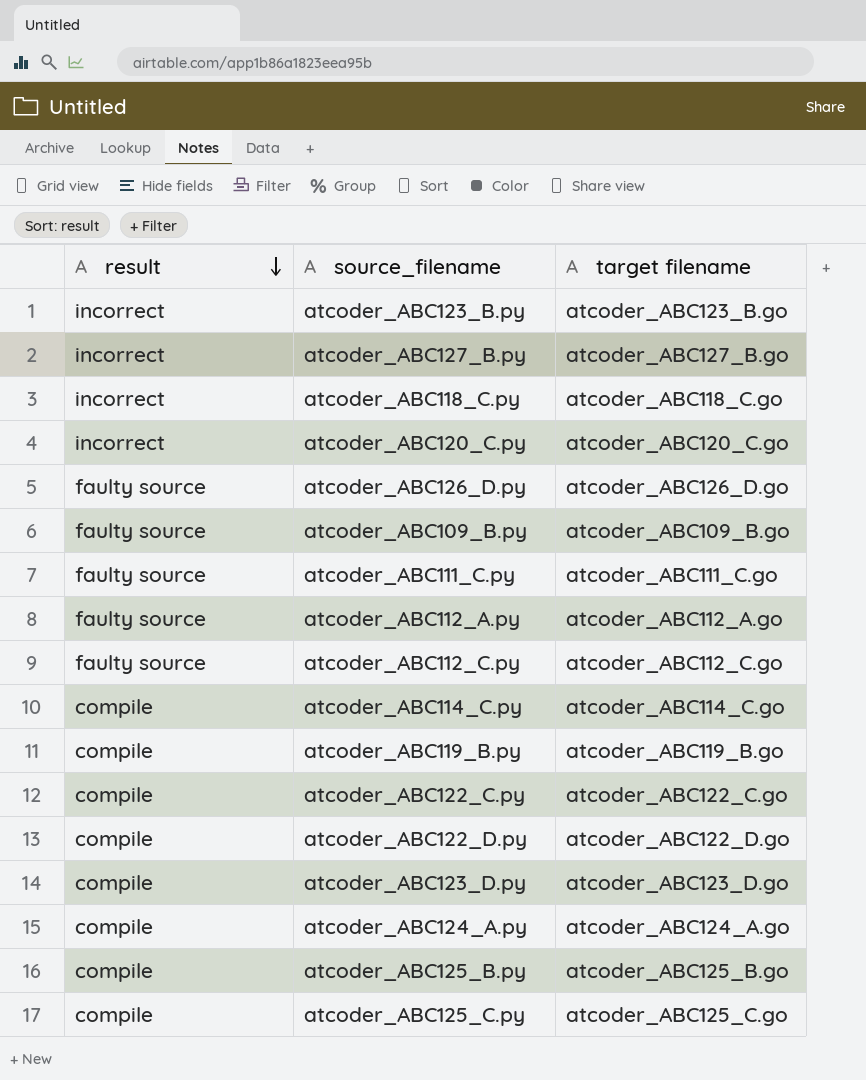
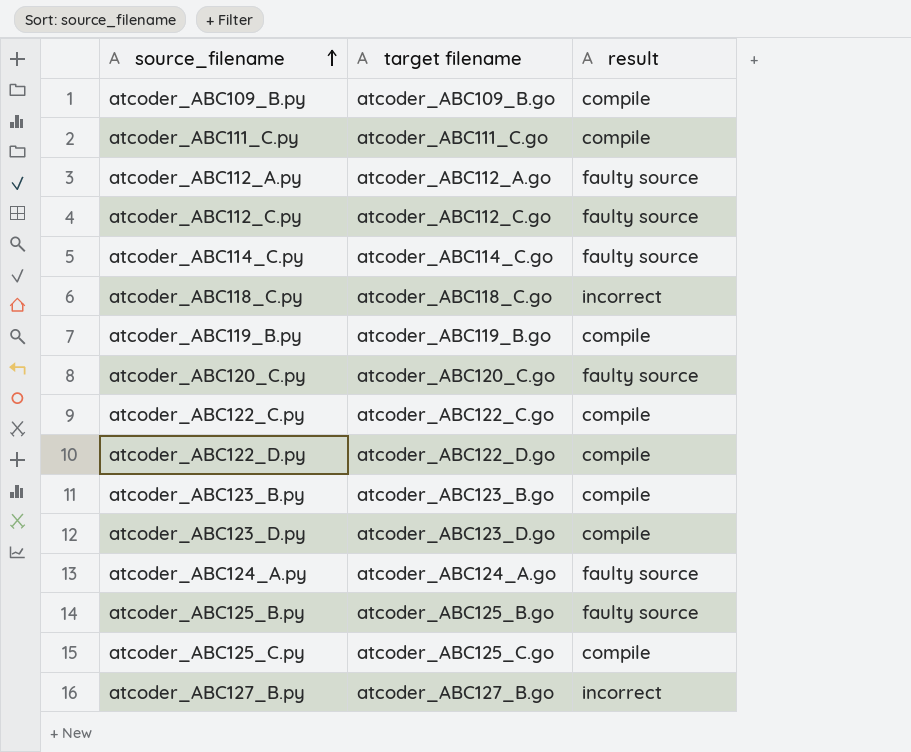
row order: result descending -> source_filename ascending
column result | position: 1 -> 3
row atcoder_ABC126_D.py: faulty source | atcoder_ABC126_D.go -> none
atcoder_ABC109_B.py | result: faulty source -> compile
atcoder_ABC111_C.py | result: faulty source -> compile
atcoder_ABC114_C.py | result: compile -> faulty source
atcoder_ABC120_C.py | result: incorrect -> faulty source
atcoder_ABC123_B.py | result: incorrect -> compile
atcoder_ABC124_A.py | result: compile -> faulty source
atcoder_ABC125_B.py | result: compile -> faulty source

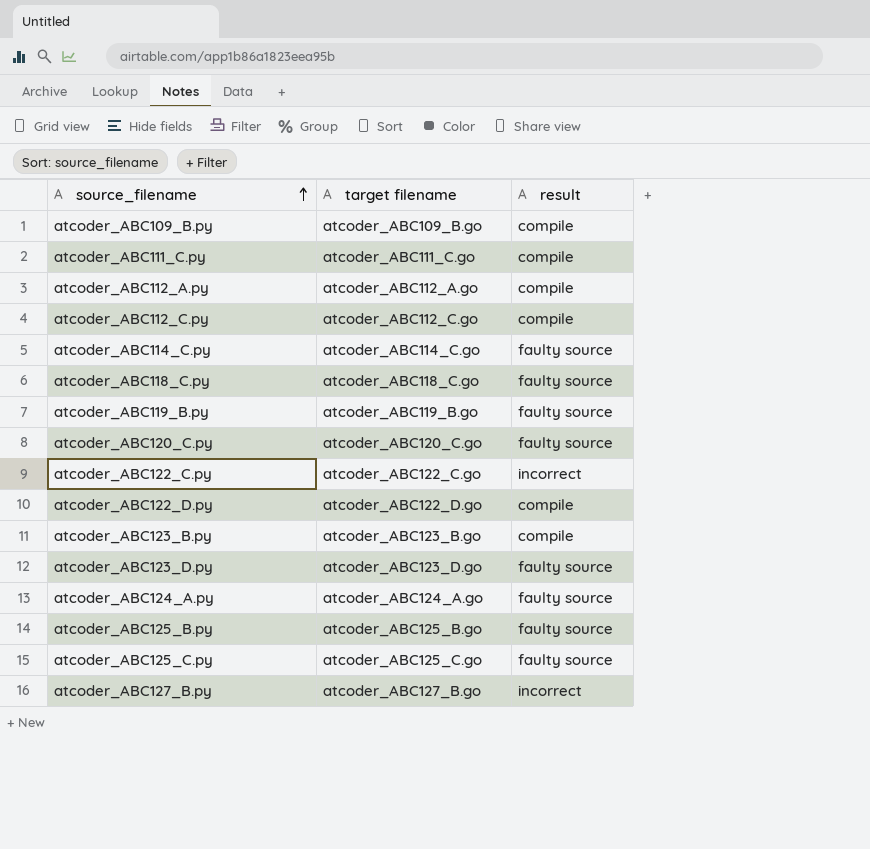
atcoder_ABC112_A.py | result: faulty source -> compile
atcoder_ABC112_C.py | result: faulty source -> compile
atcoder_ABC118_C.py | result: incorrect -> faulty source
atcoder_ABC119_B.py | result: compile -> faulty source
atcoder_ABC122_C.py | result: compile -> incorrect
atcoder_ABC123_D.py | result: compile -> faulty source
atcoder_ABC125_C.py | result: compile -> faulty source

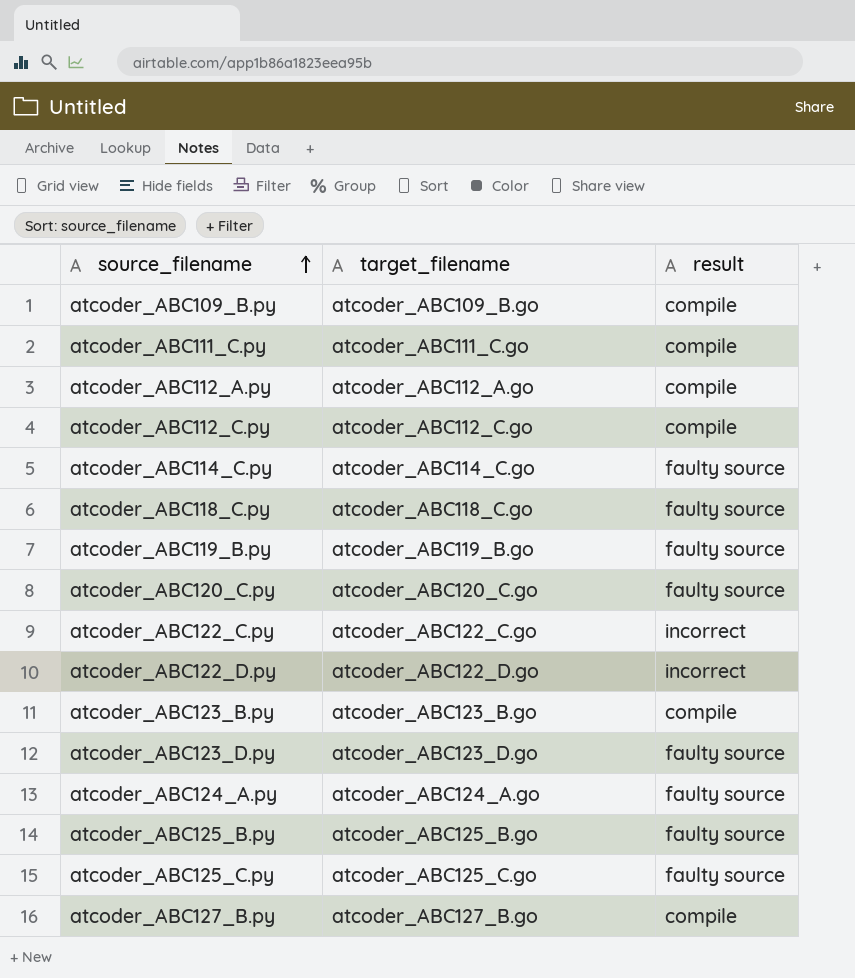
column name: target filename -> target_filename
atcoder_ABC122_D.py | result: compile -> incorrect
atcoder_ABC127_B.py | result: incorrect -> compile

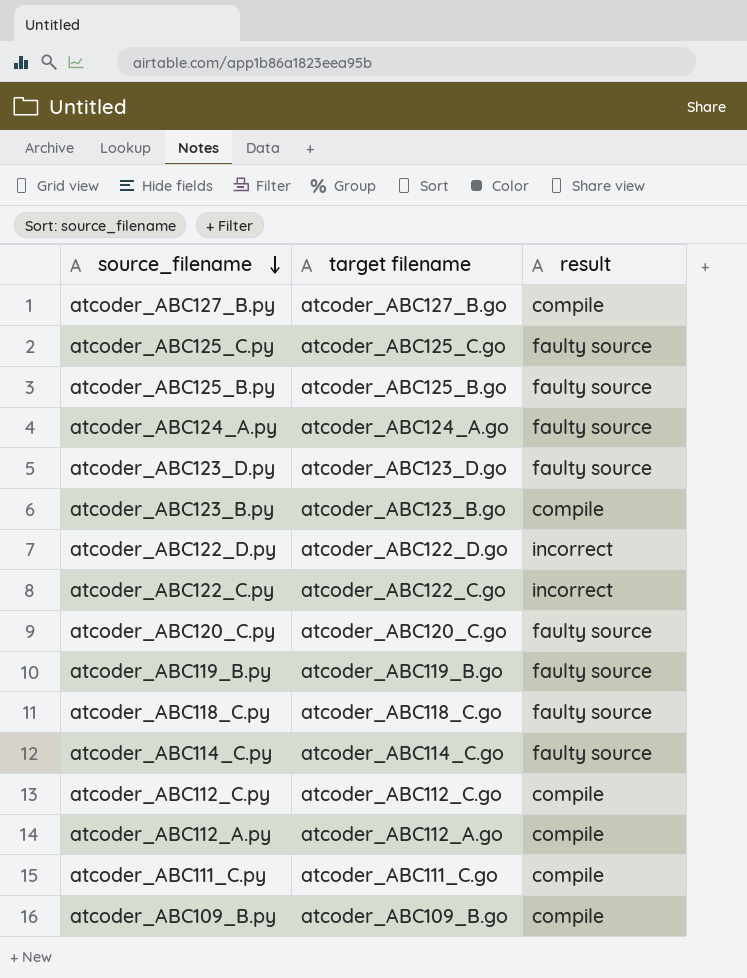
row order: source_filename ascending -> source_filename descending
column name: target_filename -> target filename

